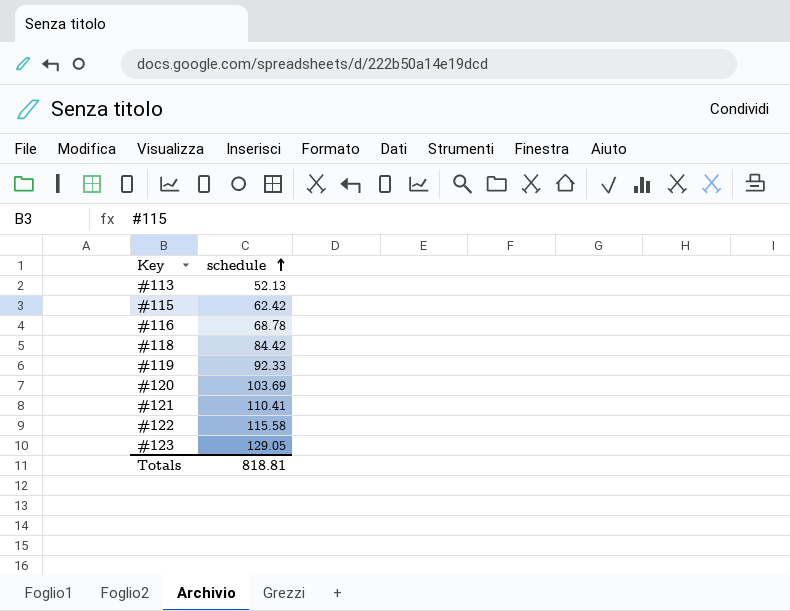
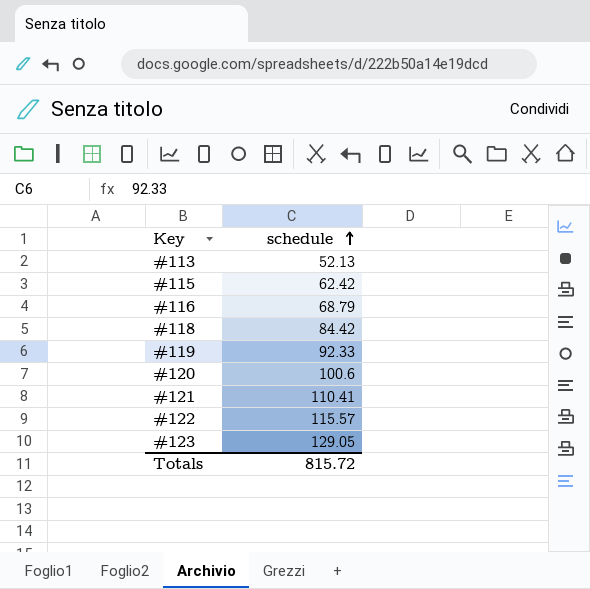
#116 | schedule: 68.78 -> 68.79
#120 | schedule: 103.69 -> 100.6
#122 | schedule: 115.58 -> 115.57
Totals | schedule: 818.81 -> 815.72

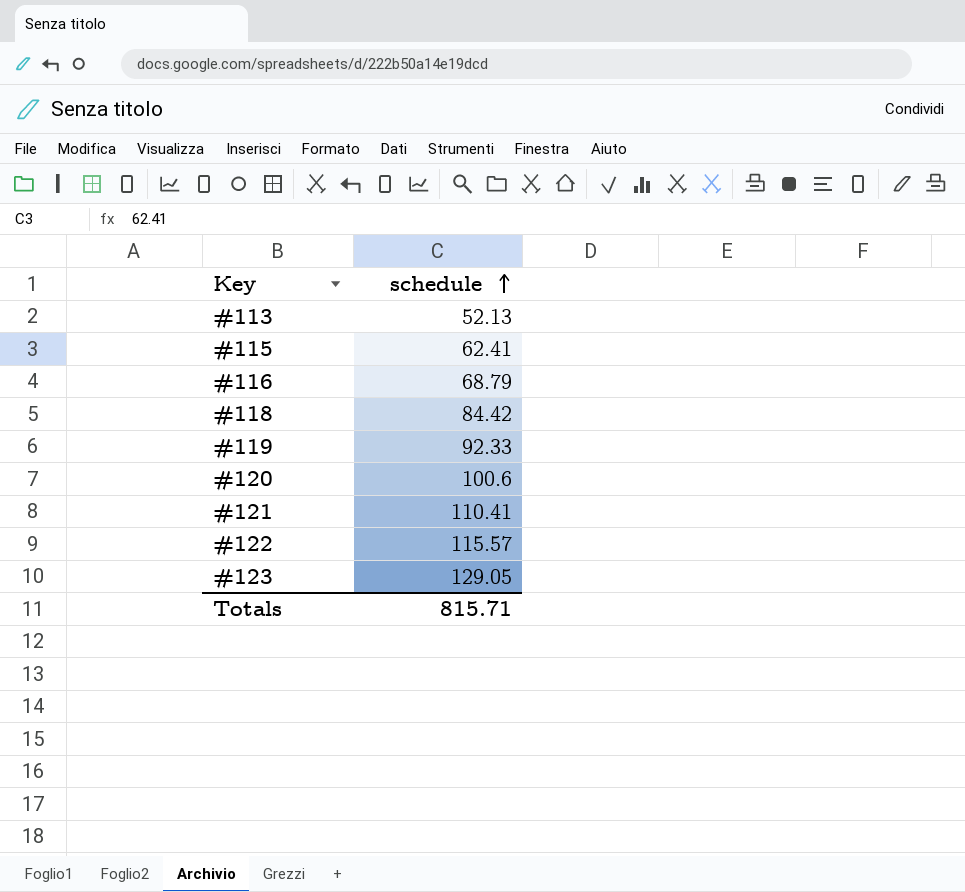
#115 | schedule: 62.42 -> 62.41
Totals | schedule: 815.72 -> 815.71

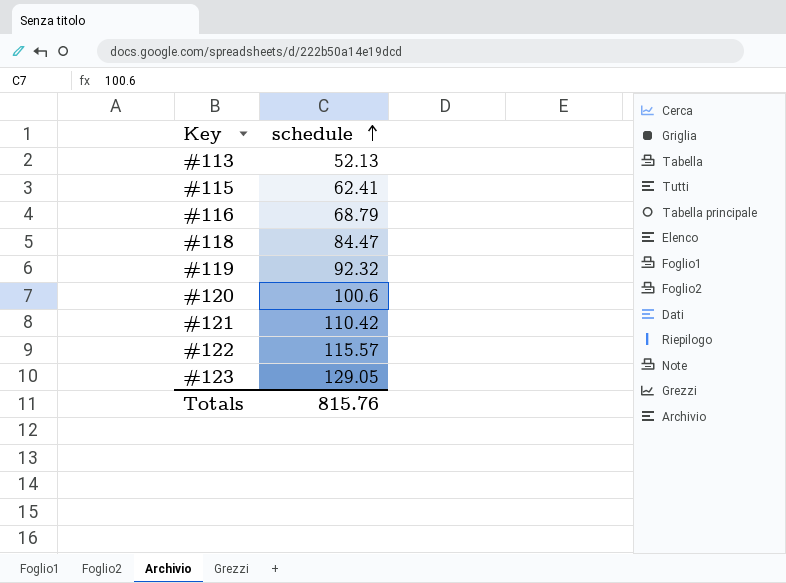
#118 | schedule: 84.42 -> 84.47
#119 | schedule: 92.33 -> 92.32
#121 | schedule: 110.41 -> 110.42
Totals | schedule: 815.71 -> 815.76

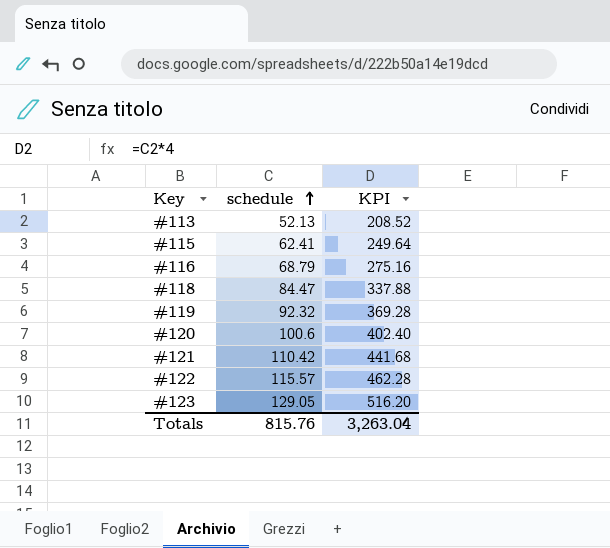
column KPI | formula: none -> [schedule] * 4

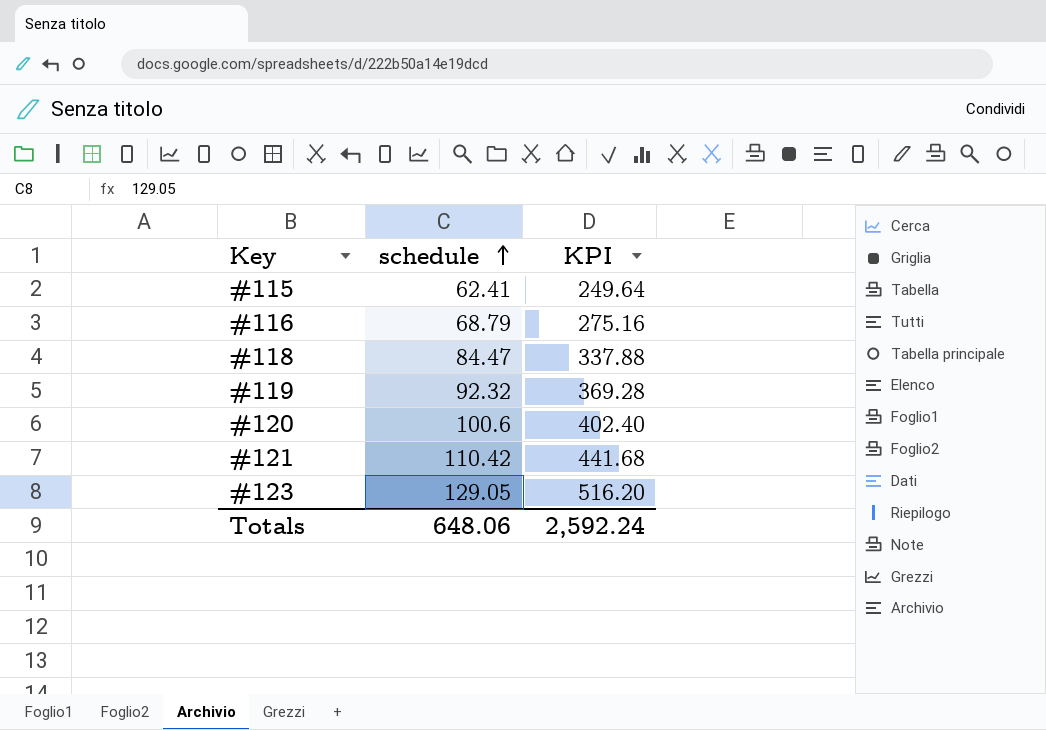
row #113: 52.13 | 208.52 -> none
row #122: 115.57 | 462.28 -> none
Totals | schedule: 815.76 -> 648.06
Totals | KPI: 3,263.04 -> 2,592.24

